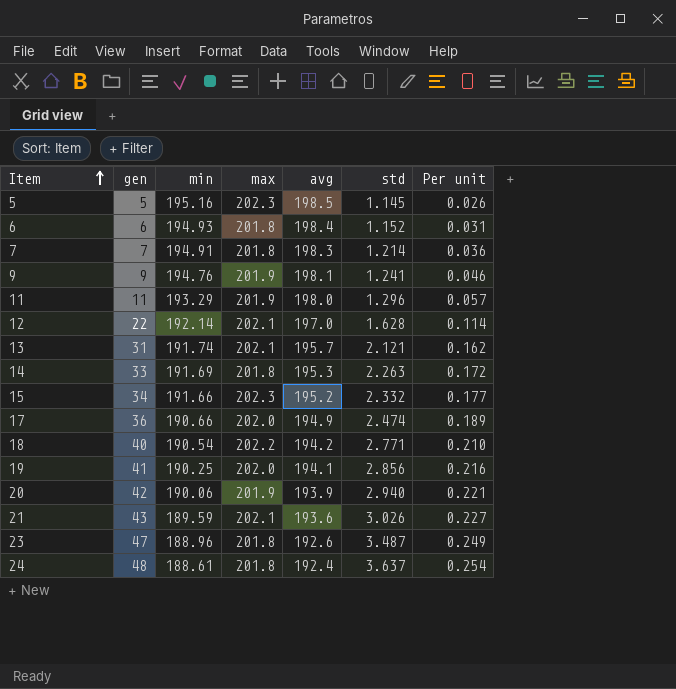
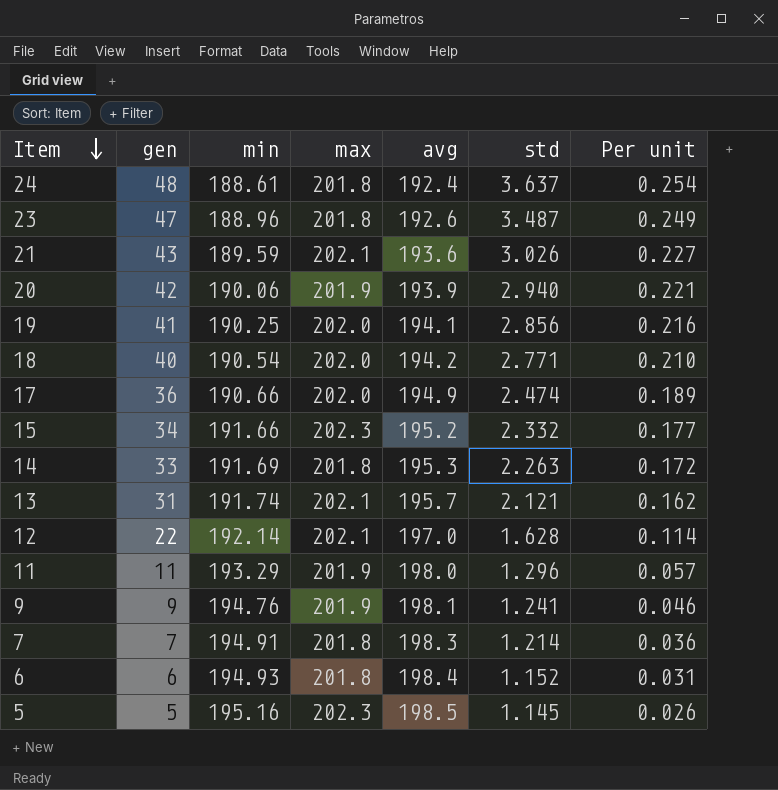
row order: Item ascending -> Item descending
18 | max: 202.2 -> 202.0

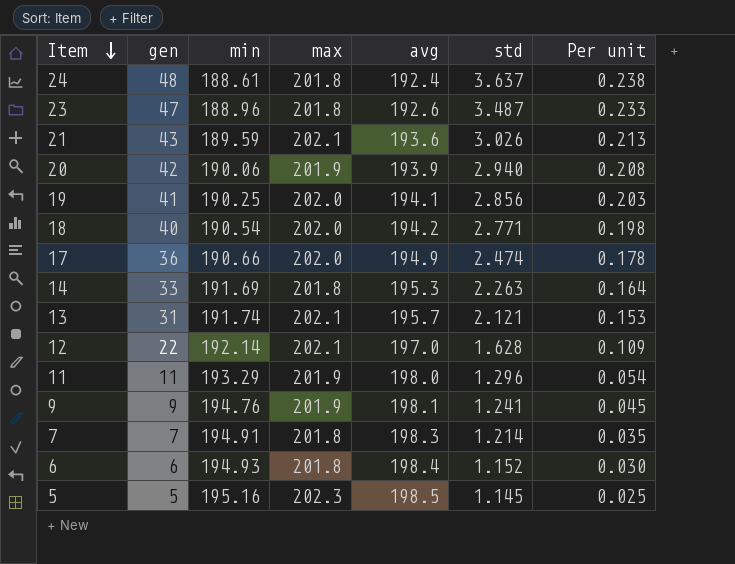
column Per unit | formula: [gen] / [min] -> [gen] / [max]
row 15: 34 | 191.66 | 202.3 | 195.2 | 2.332 | 0.177 -> none

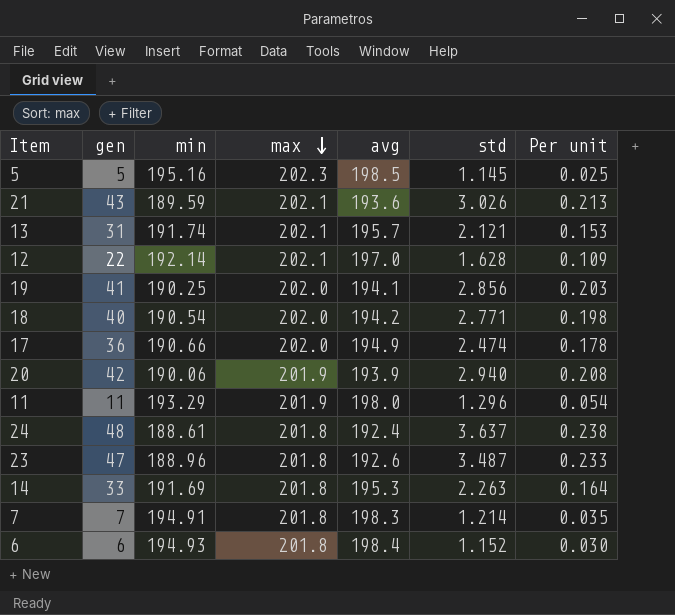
row order: Item descending -> max descending
row 9: 9 | 194.76 | 201.9 | 198.1 | 1.241 | 0.045 -> none

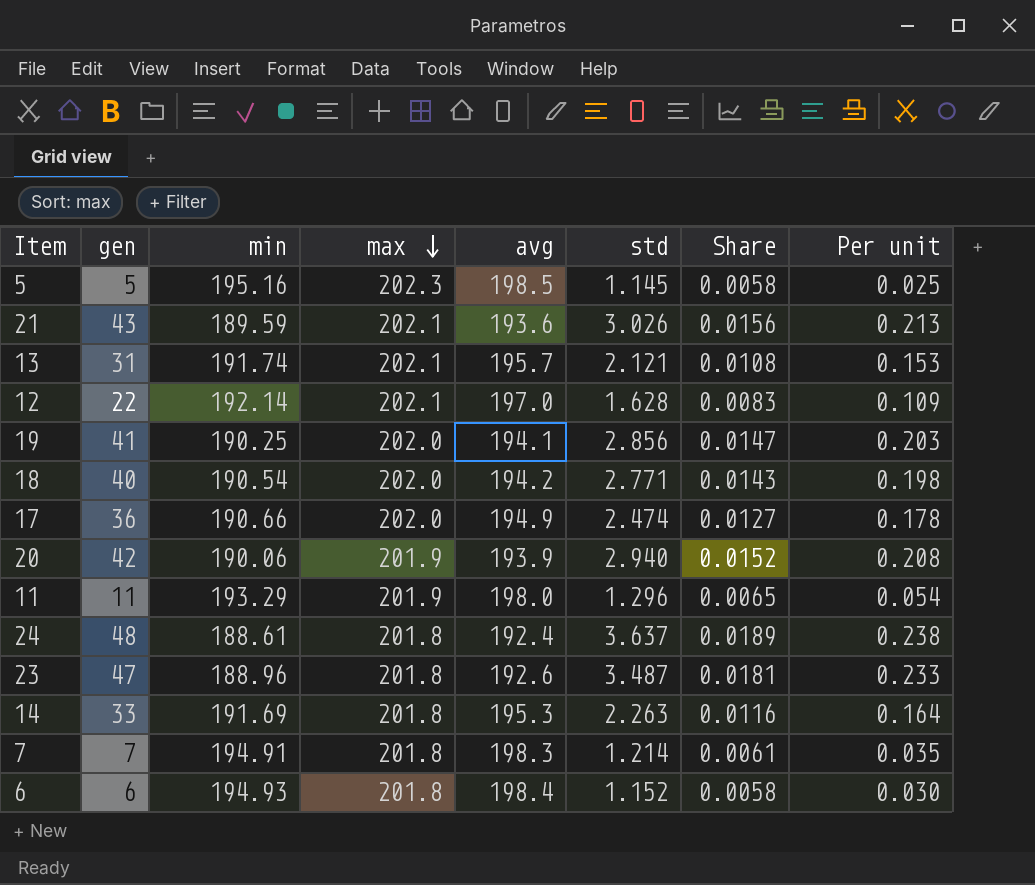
column Share | formula: none -> [std] / [avg]

